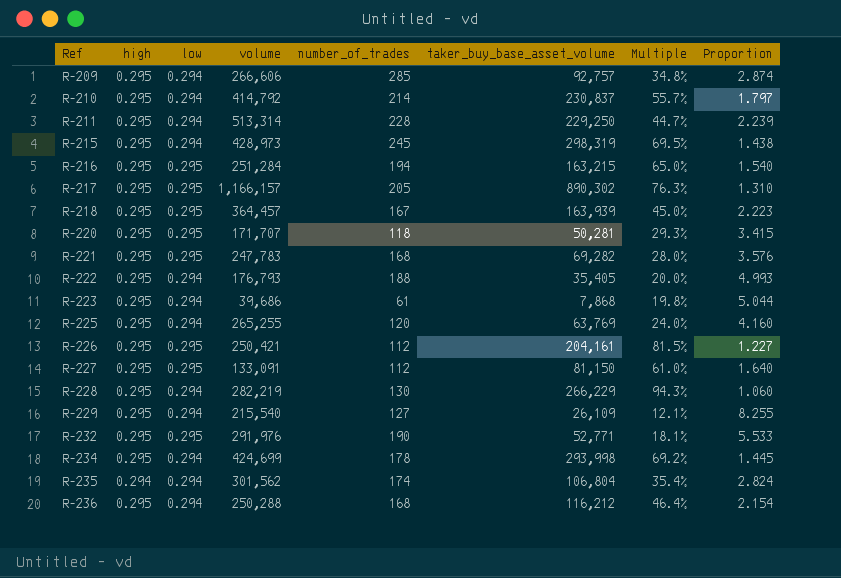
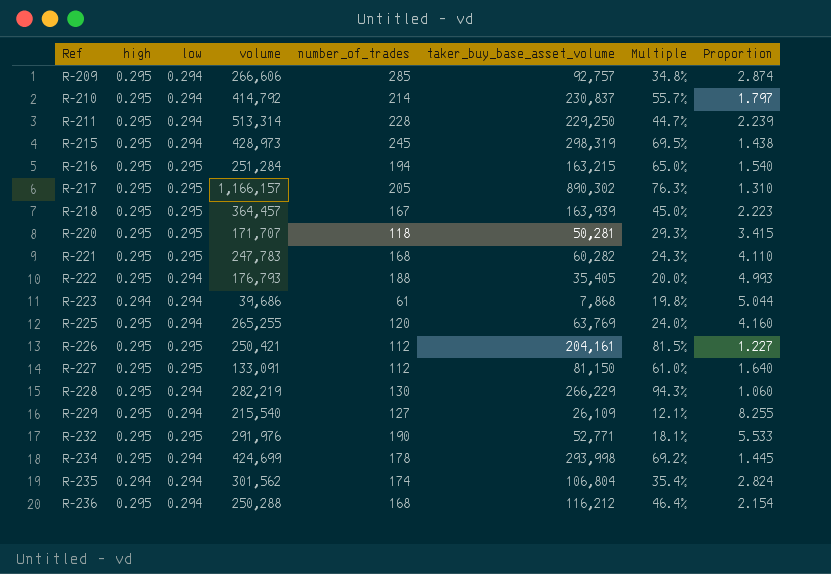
R-221 | taker_buy_base_asset_volume: 69,282 -> 60,282
R-221 | Multiple: 28.0% -> 24.3%
R-221 | Proportion: 3.576 -> 4.110
R-223 | high: 0.295 -> 0.294

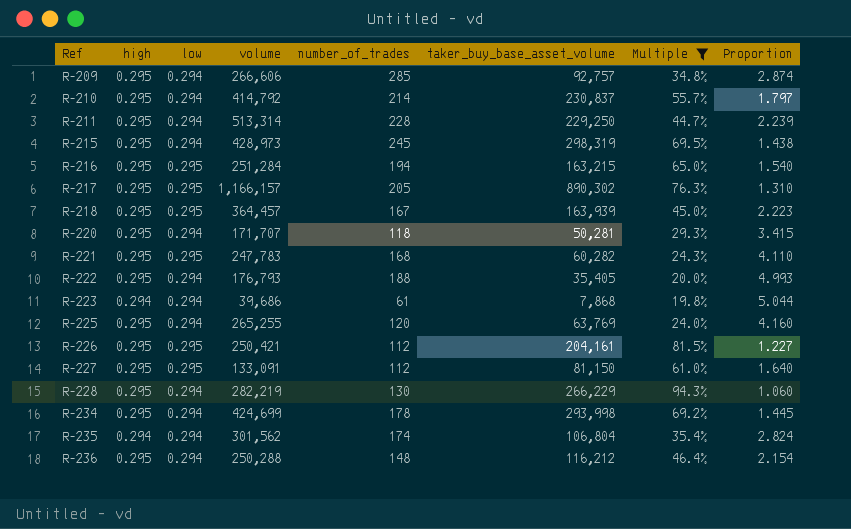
filter: none -> Multiple >= 19.8%
R-220 | low: 0.295 -> 0.294
R-236 | number_of_trades: 168 -> 148

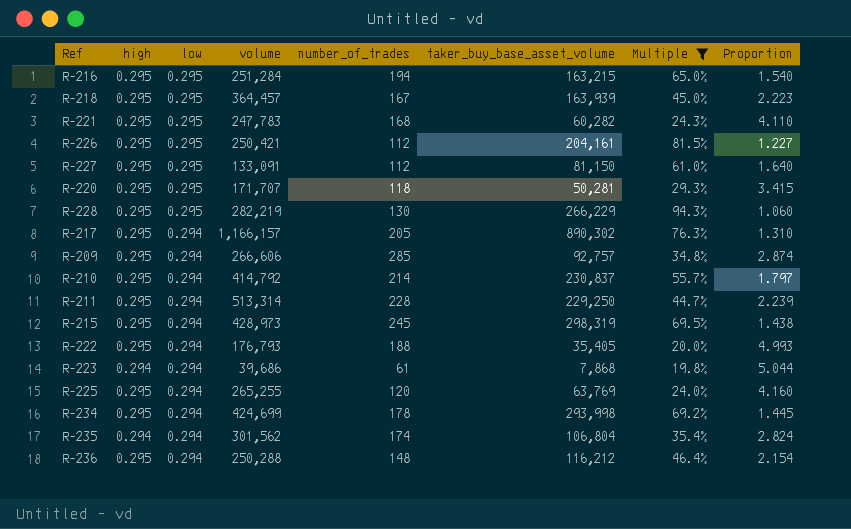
row order: Ref ascending -> low descending
R-220 | low: 0.294 -> 0.295
R-228 | low: 0.294 -> 0.295
R-217 | low: 0.295 -> 0.294

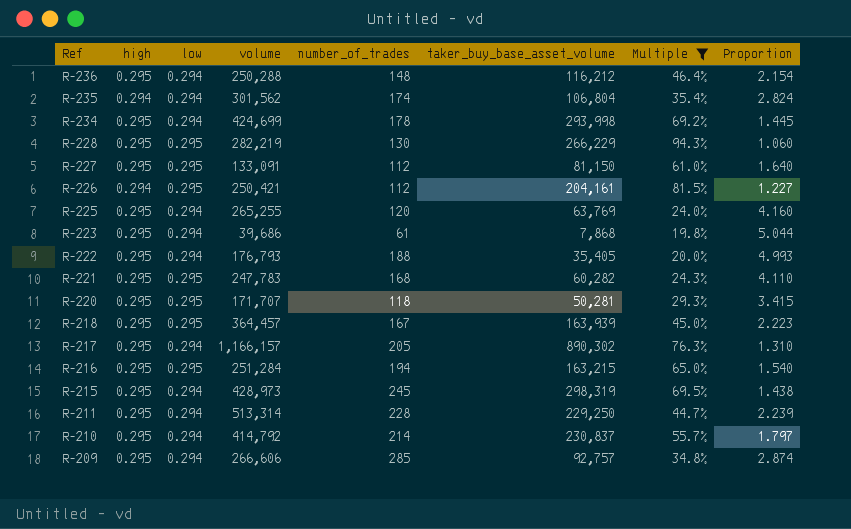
row order: low descending -> Ref descending
R-226 | high: 0.295 -> 0.294
R-223 | high: 0.294 -> 0.295

